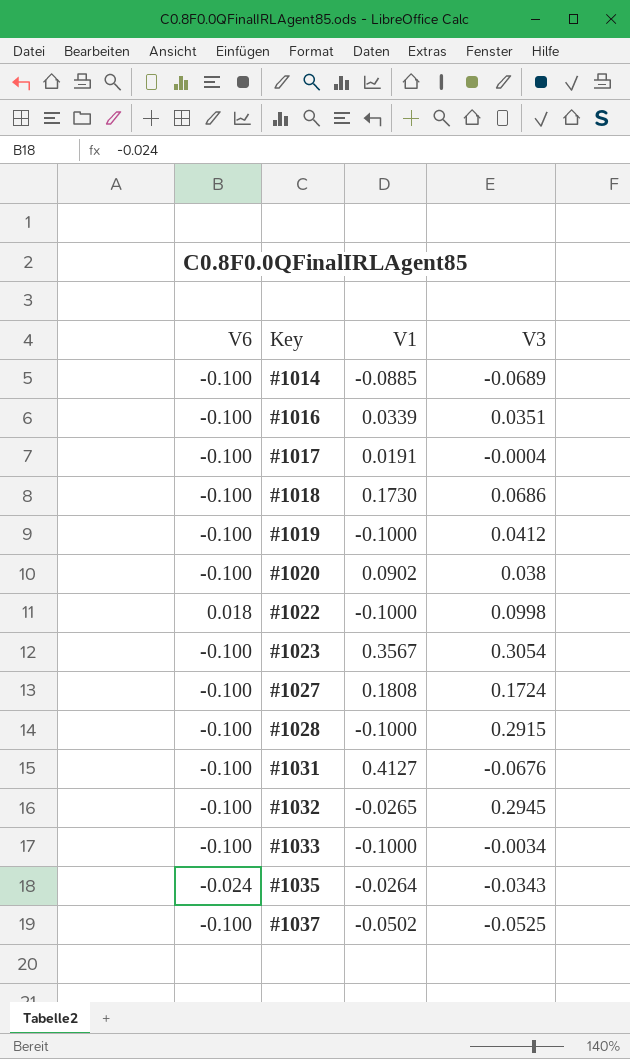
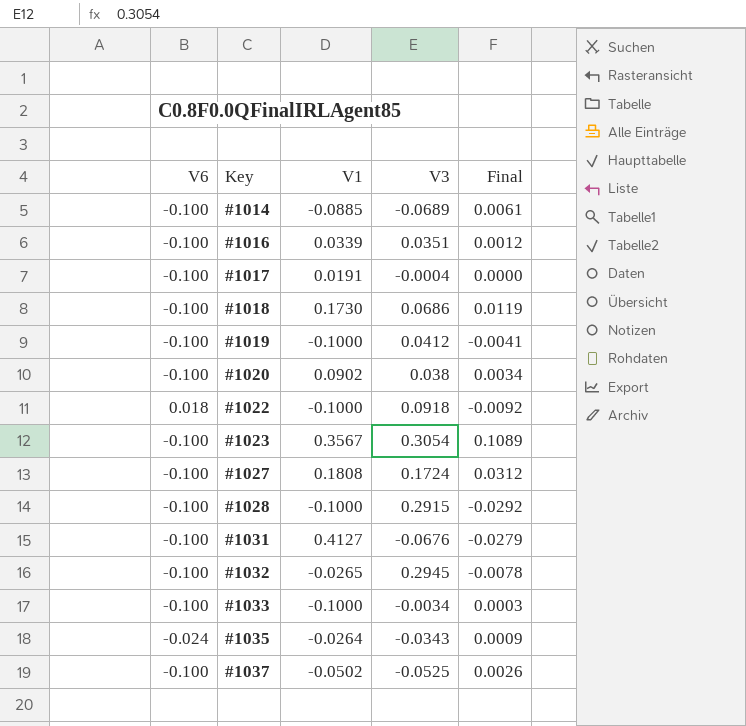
column Final | formula: none -> [V1] * [V3]
#1022 | V3: 0.0998 -> 0.0918

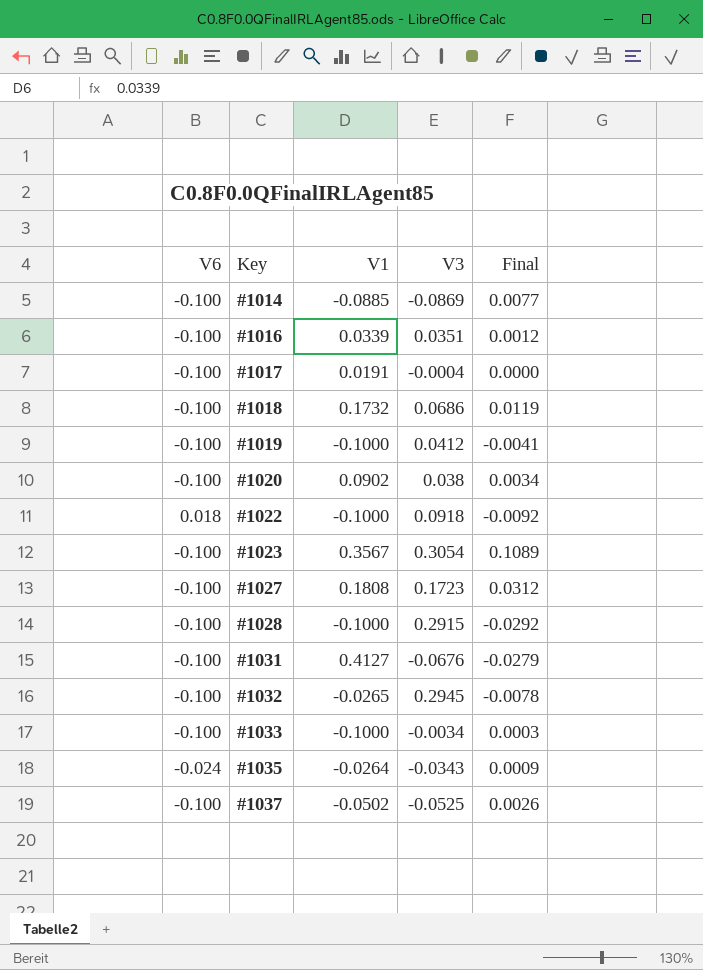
#1014 | V3: -0.0689 -> -0.0869
#1014 | Final: 0.0061 -> 0.0077
#1018 | V1: 0.1730 -> 0.1732
#1027 | V3: 0.1724 -> 0.1723

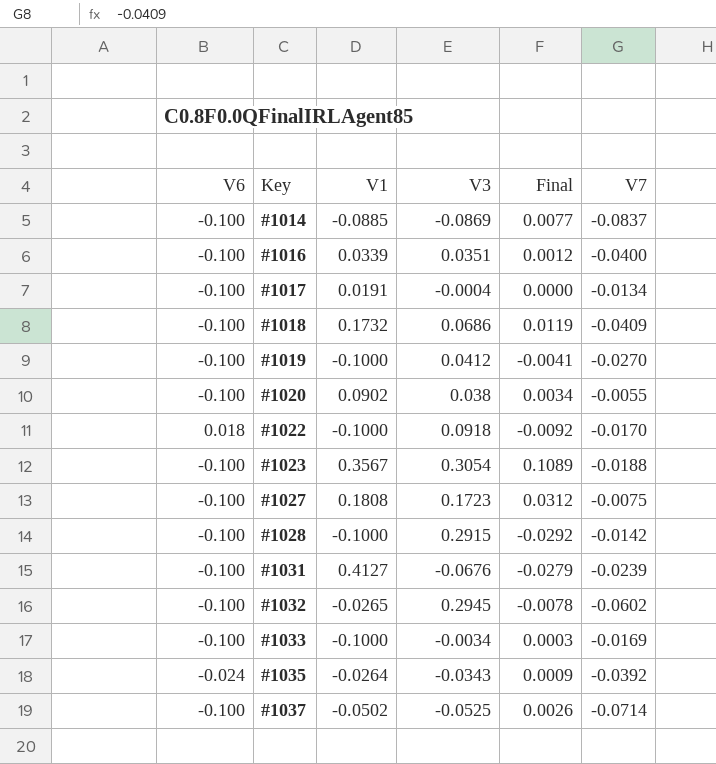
column V7 | position: none -> 6

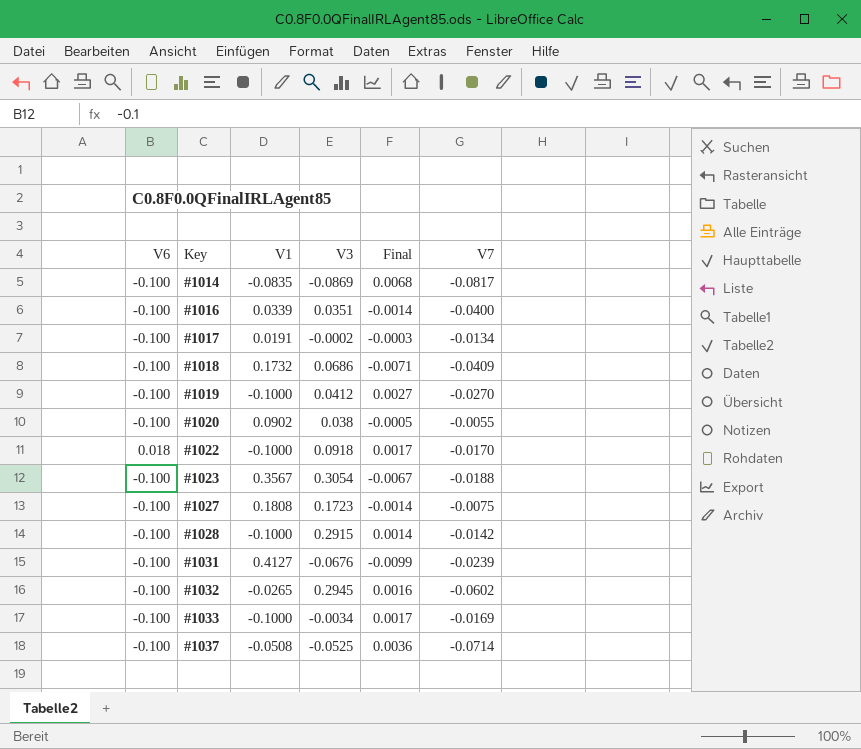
column Final | formula: [V1] * [V3] -> [V1] * [V7]
row #1035: -0.024 | -0.0264 | -0.0343 | 0.0009 | -0.0392 -> none
#1014 | V1: -0.0885 -> -0.0835
#1014 | V7: -0.0837 -> -0.0817
#1017 | V3: -0.0004 -> -0.0002
#1037 | V1: -0.0502 -> -0.0508

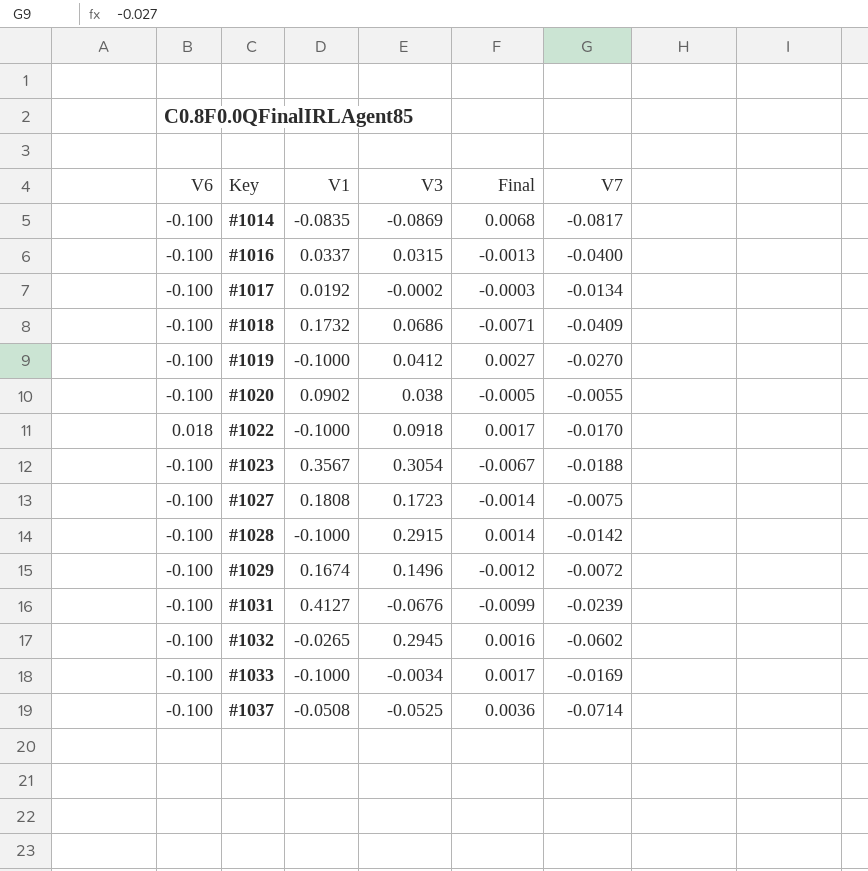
#1016 | V1: 0.0339 -> 0.0337
#1016 | V3: 0.0351 -> 0.0315
#1016 | Final: -0.0014 -> -0.0013
#1017 | V1: 0.0191 -> 0.0192
row #1029: none -> -0.100 | 0.1674 | 0.1496 | -0.0012 | -0.0072

